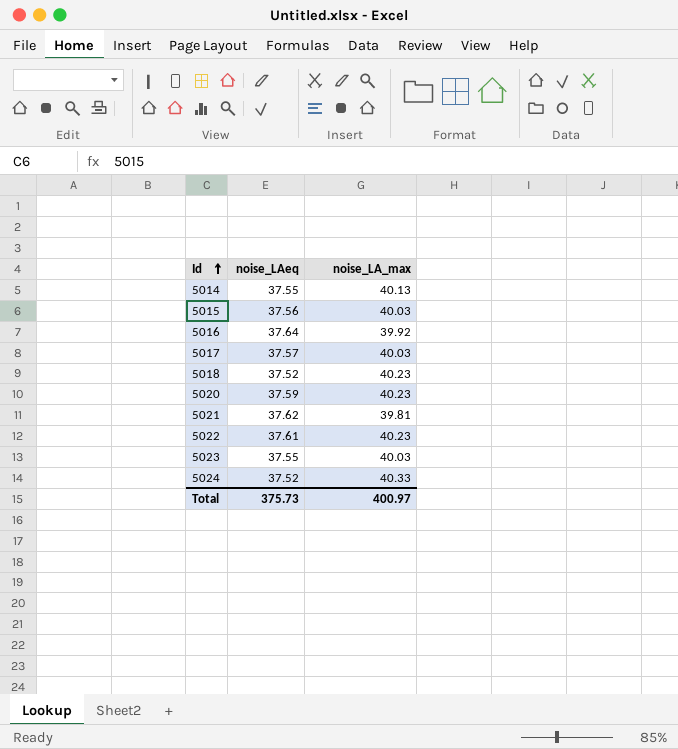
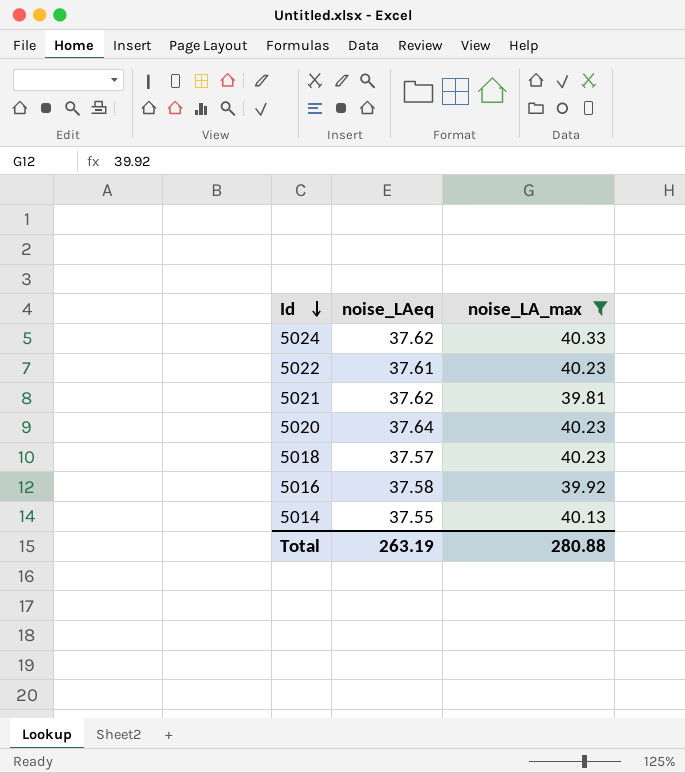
filter: none -> noise_LA_max != 40.03
row order: Id ascending -> Id descending
5024 | noise_LAeq: 37.52 -> 37.62
5020 | noise_LAeq: 37.59 -> 37.64
5018 | noise_LAeq: 37.52 -> 37.57
5016 | noise_LAeq: 37.64 -> 37.58
Total | noise_LAeq: 375.73 -> 263.19
Total | noise_LA_max: 400.97 -> 280.88

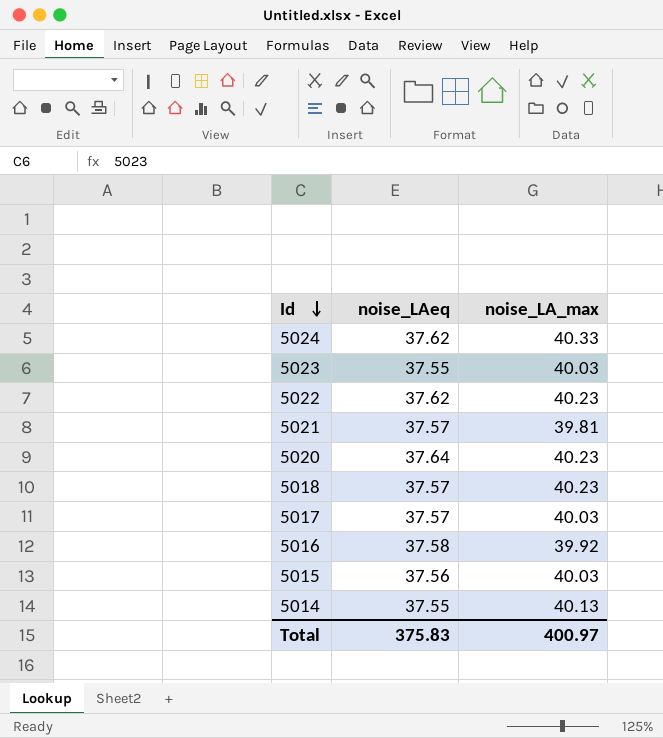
filter: noise_LA_max != 40.03 -> none
5022 | noise_LAeq: 37.61 -> 37.62
5021 | noise_LAeq: 37.62 -> 37.57
Total | noise_LAeq: 263.19 -> 375.83
Total | noise_LA_max: 280.88 -> 400.97

